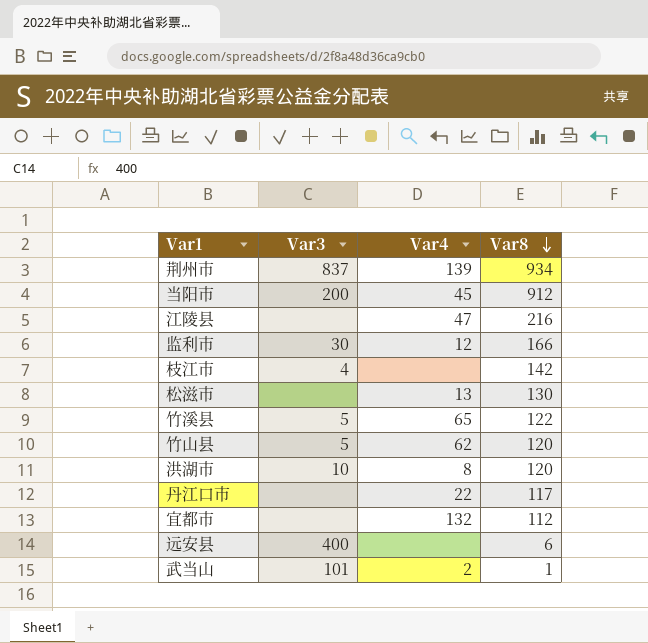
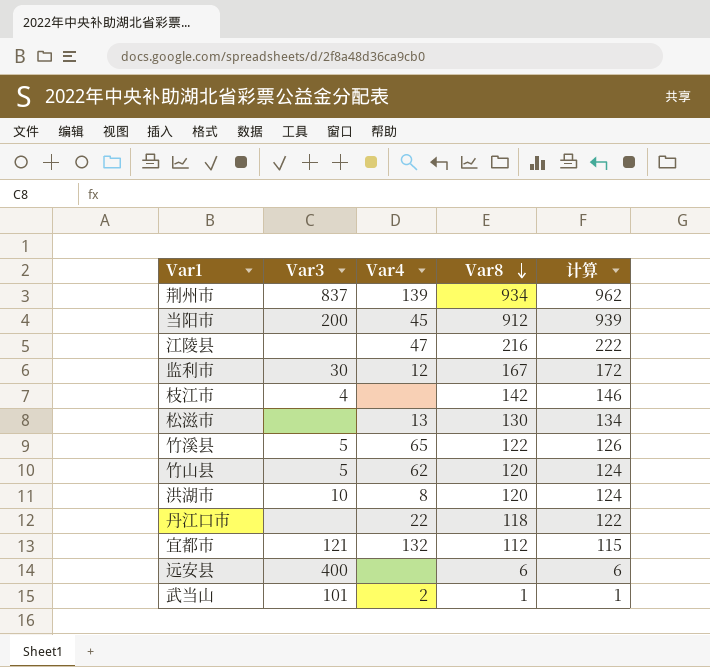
column 计算 | formula: none -> [Var8] * 1.03
监利市 | Var8: 166 -> 167
丹江口市 | Var8: 117 -> 118
宜都市 | Var3: none -> 121

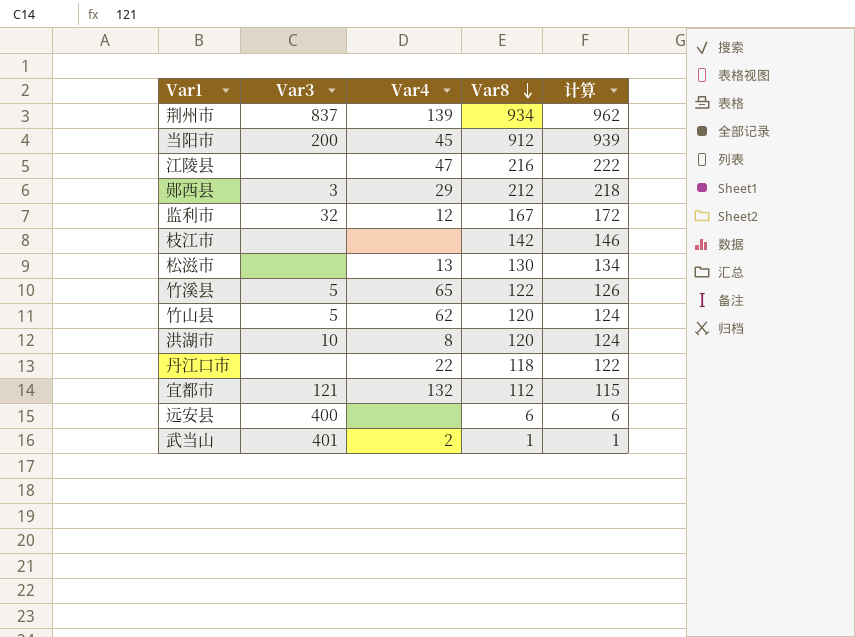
row 郧西县: none -> 3 | 29 | 212 | 218
监利市 | Var3: 30 -> 32
枝江市 | Var3: 4 -> none
武当山 | Var3: 101 -> 401

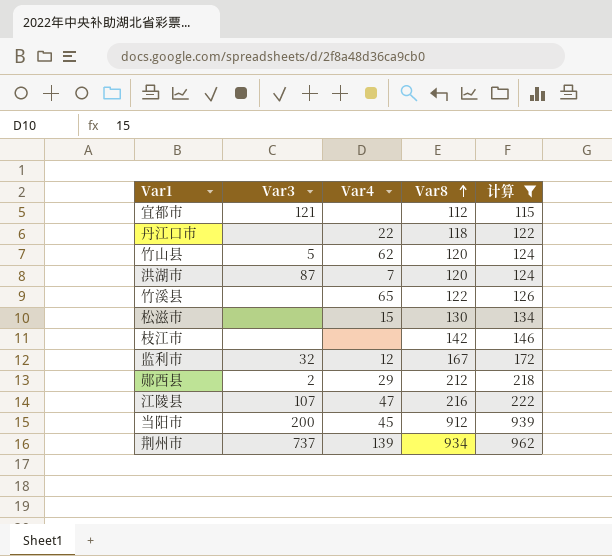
filter: none -> 计算 >= 115
row order: Var8 descending -> Var8 ascending
宜都市 | Var4: 132 -> none
洪湖市 | Var3: 10 -> 87
洪湖市 | Var4: 8 -> 7
竹溪县 | Var3: 5 -> none
松滋市 | Var4: 13 -> 15
郧西县 | Var3: 3 -> 2
江陵县 | Var3: none -> 107
荆州市 | Var3: 837 -> 737

